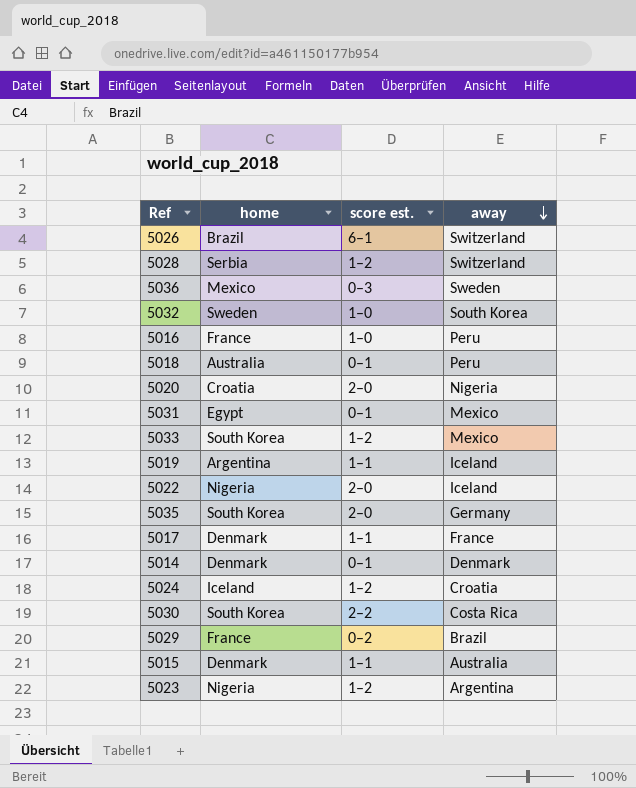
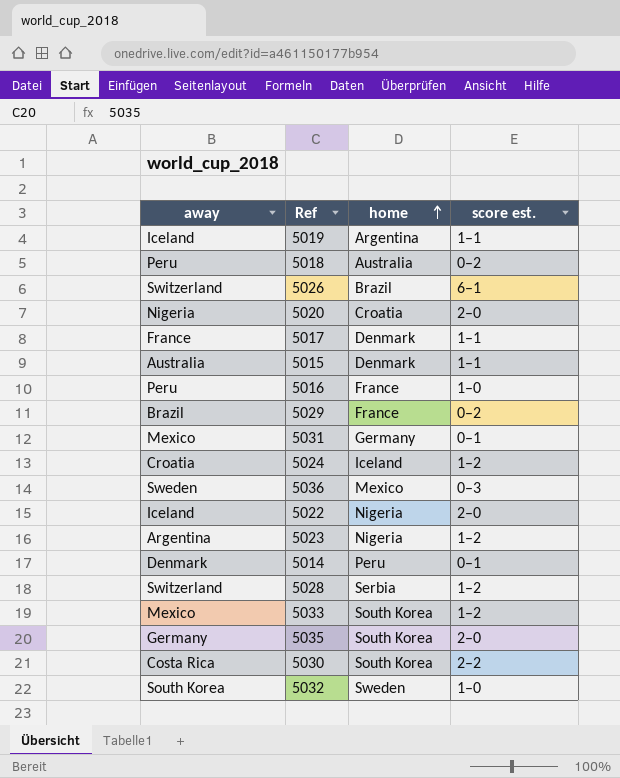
row order: away descending -> home ascending
column away | position: 4 -> 1
5018 | score est.: 0–1 -> 0–2
5031 | home: Egypt -> Germany
5014 | home: Denmark -> Peru

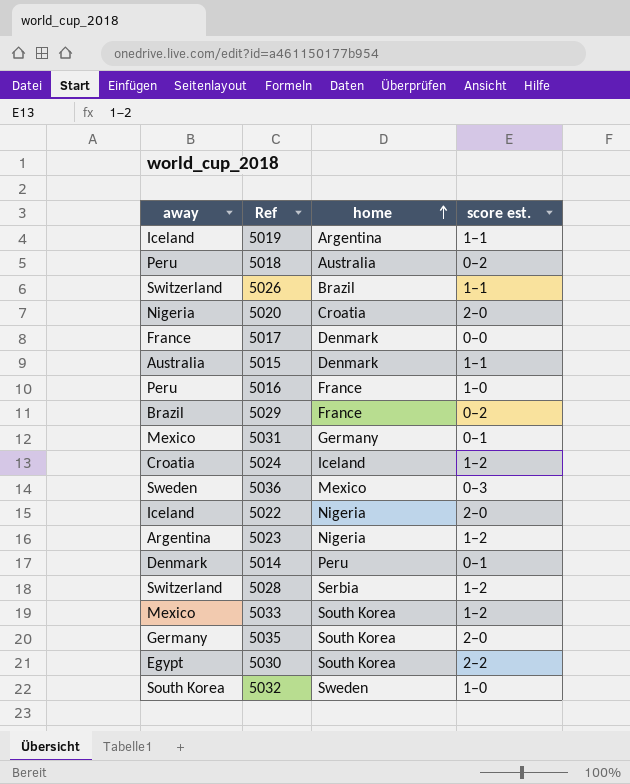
5026 | score est.: 6–1 -> 1–1
5017 | score est.: 1–1 -> 0–0
5030 | away: Costa Rica -> Egypt

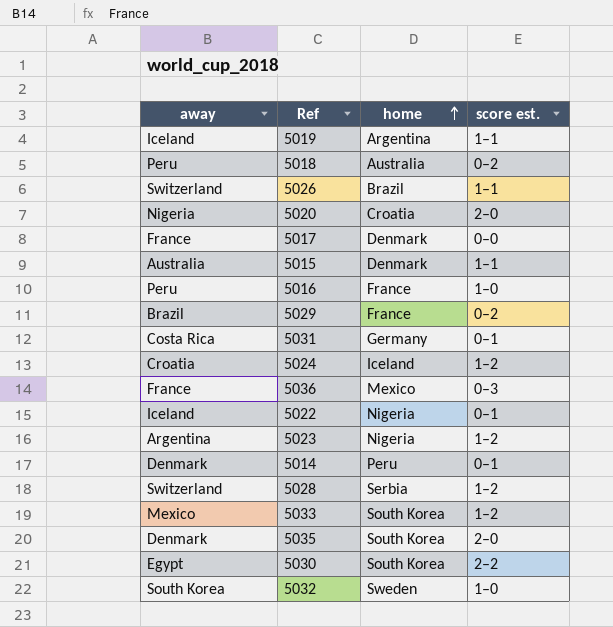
5031 | away: Mexico -> Costa Rica
5036 | away: Sweden -> France
5022 | score est.: 2–0 -> 0–1
5035 | away: Germany -> Denmark

